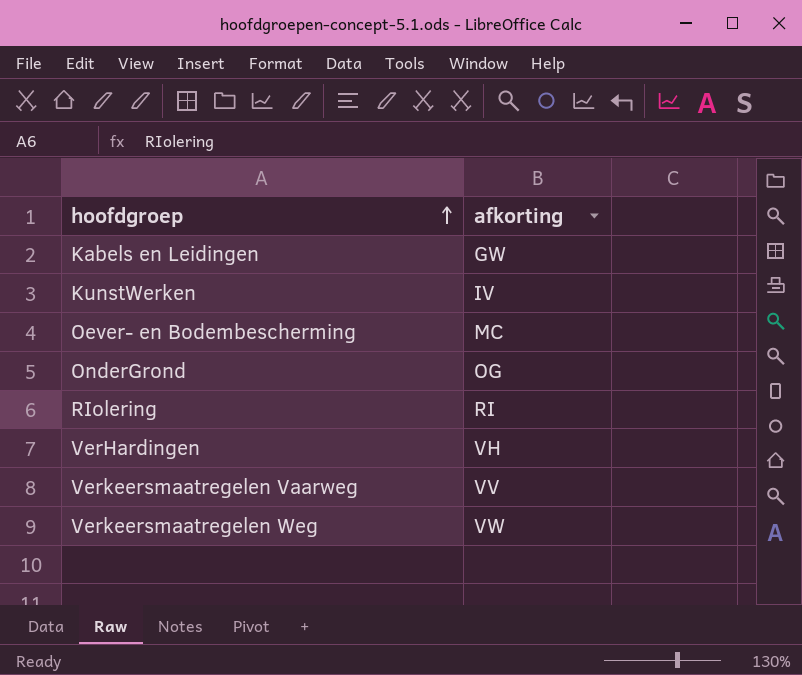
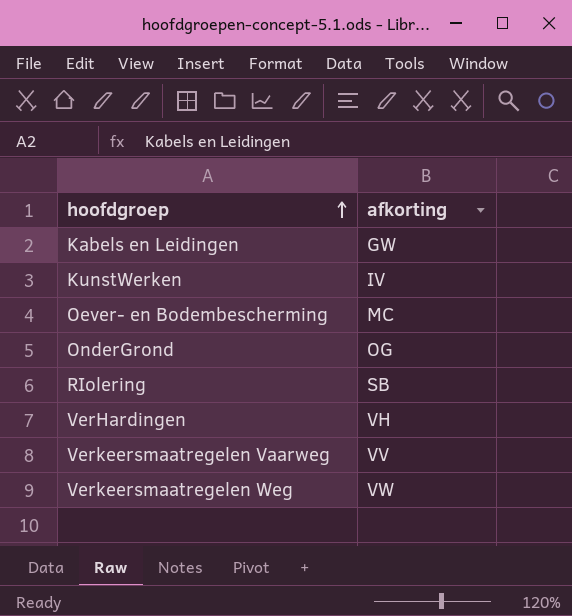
RIolering | afkorting: RI -> SB

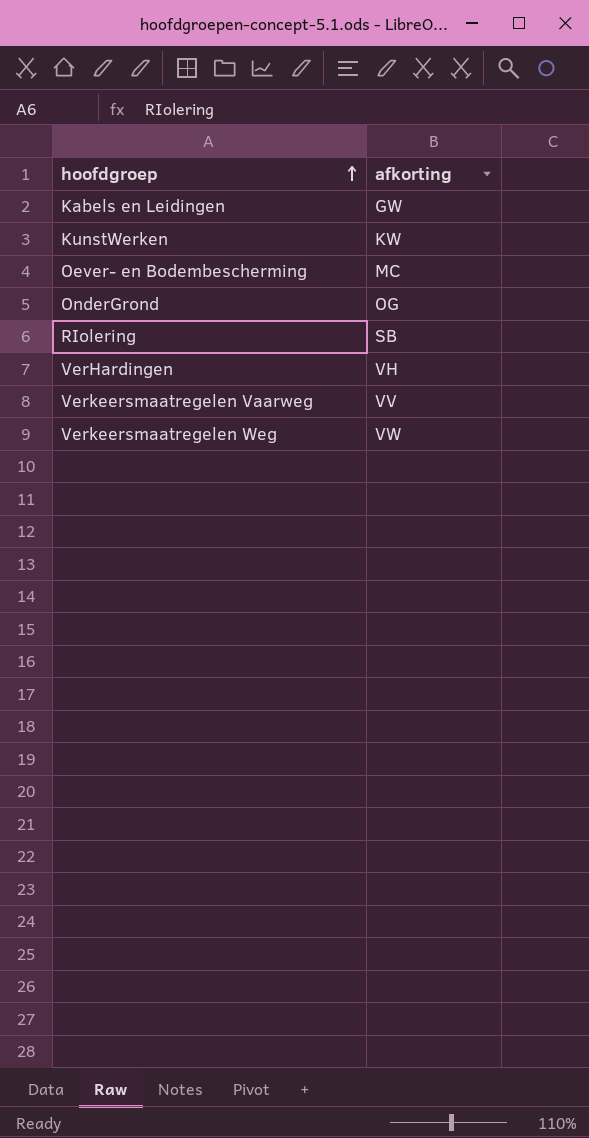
KunstWerken | afkorting: IV -> KW

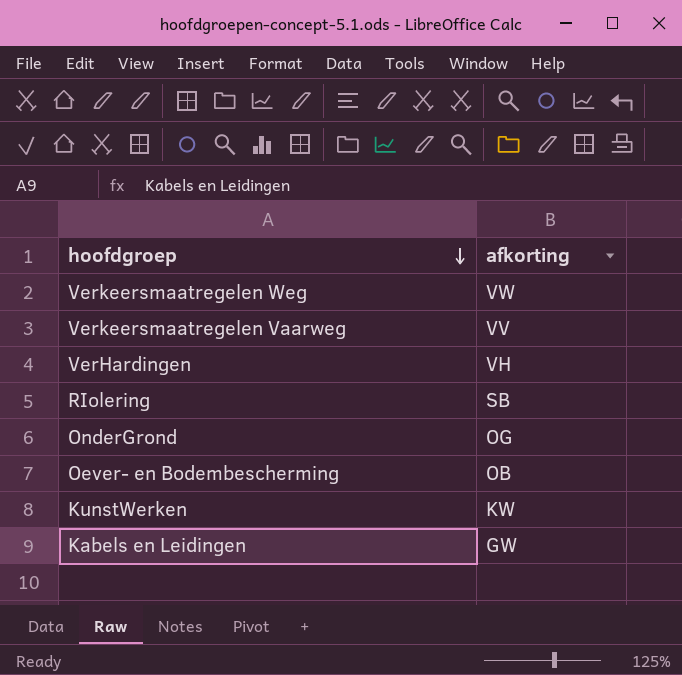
row order: hoofdgroep ascending -> hoofdgroep descending
Oever- en Bodembescherming | afkorting: MC -> OB

